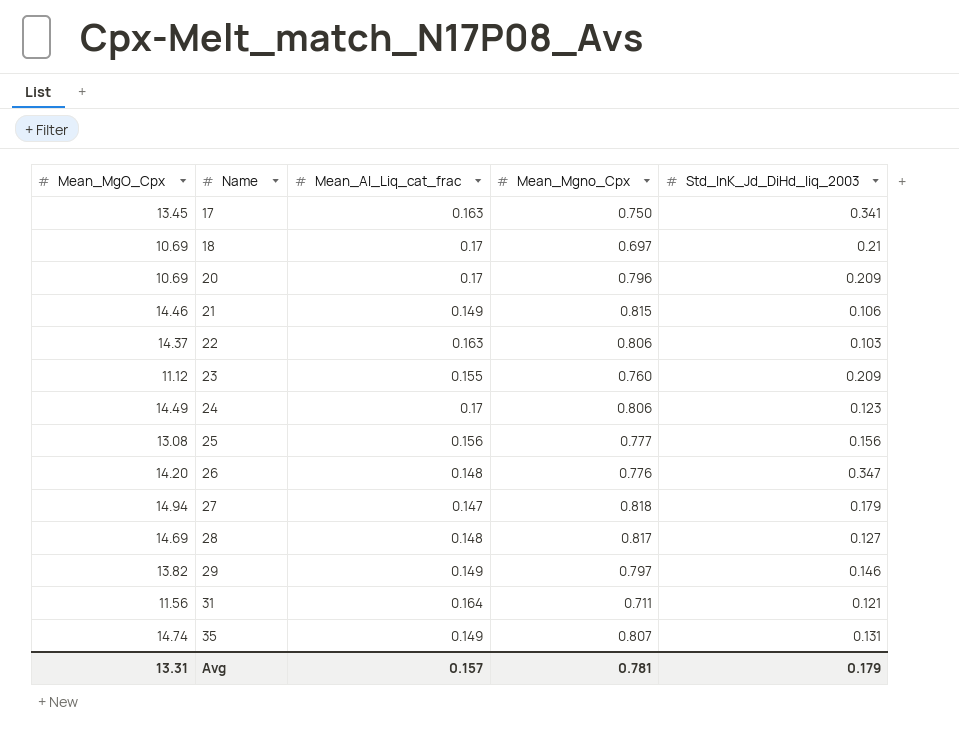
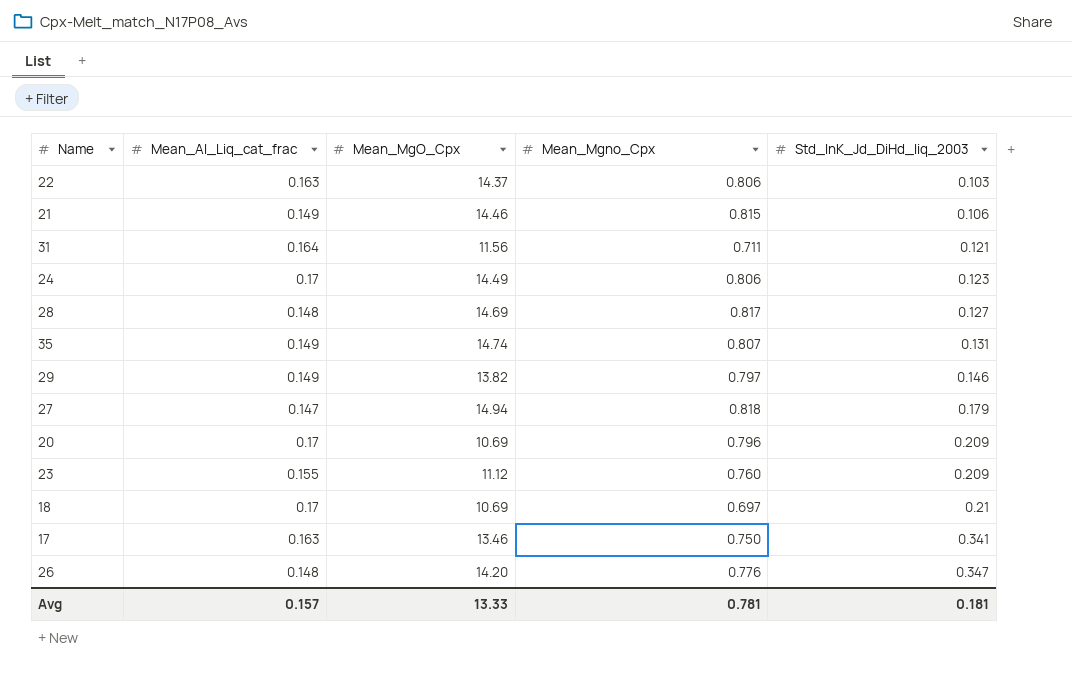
row order: Name ascending -> Std_lnK_Jd_DiHd_liq_2003 ascending
column Mean_MgO_Cpx | position: 1 -> 3
row 25: 13.08 | 0.156 | 0.777 | 0.156 -> none
17 | Mean_MgO_Cpx: 13.45 -> 13.46
Avg | Mean_MgO_Cpx: 13.31 -> 13.33
Avg | Std_lnK_Jd_DiHd_liq_2003: 0.179 -> 0.181

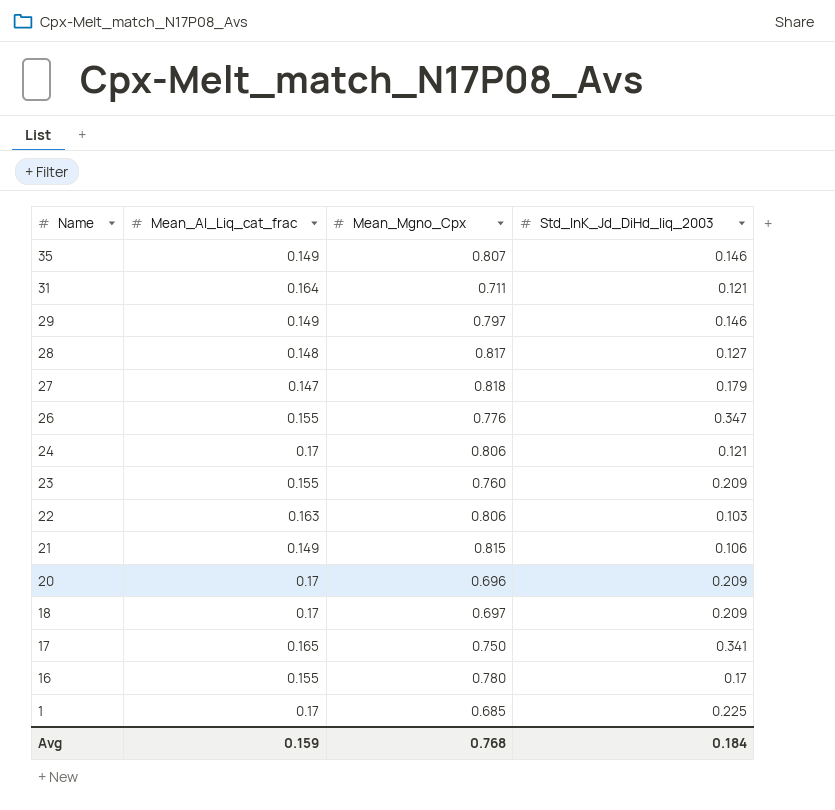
row order: Std_lnK_Jd_DiHd_liq_2003 ascending -> Name descending
column Mean_MgO_Cpx | position: 3 -> none
35 | Std_lnK_Jd_DiHd_liq_2003: 0.131 -> 0.146
26 | Mean_Al_Liq_cat_frac: 0.148 -> 0.155
24 | Std_lnK_Jd_DiHd_liq_2003: 0.123 -> 0.121
20 | Mean_Mgno_Cpx: 0.796 -> 0.696
18 | Std_lnK_Jd_DiHd_liq_2003: 0.21 -> 0.209
17 | Mean_Al_Liq_cat_frac: 0.163 -> 0.165
row 16: none -> 0.155 | 0.780 | 0.17
row 1: none -> 0.17 | 0.685 | 0.225
Avg | Mean_Al_Liq_cat_frac: 0.157 -> 0.159
Avg | Mean_Mgno_Cpx: 0.781 -> 0.768
Avg | Std_lnK_Jd_DiHd_liq_2003: 0.181 -> 0.184

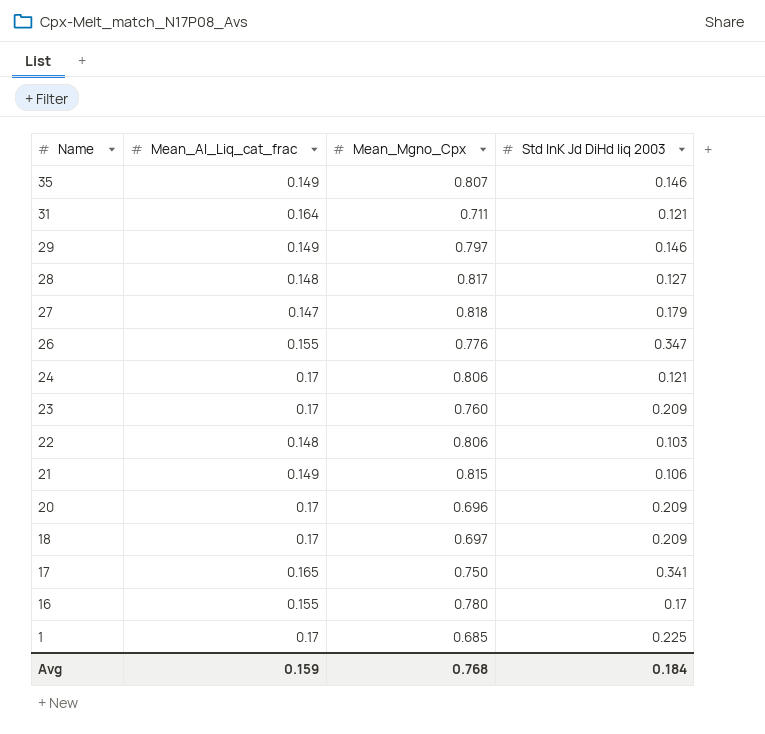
column name: Std_lnK_Jd_DiHd_liq_2003 -> Std lnK Jd DiHd liq 2003
23 | Mean_Al_Liq_cat_frac: 0.155 -> 0.17
22 | Mean_Al_Liq_cat_frac: 0.163 -> 0.148

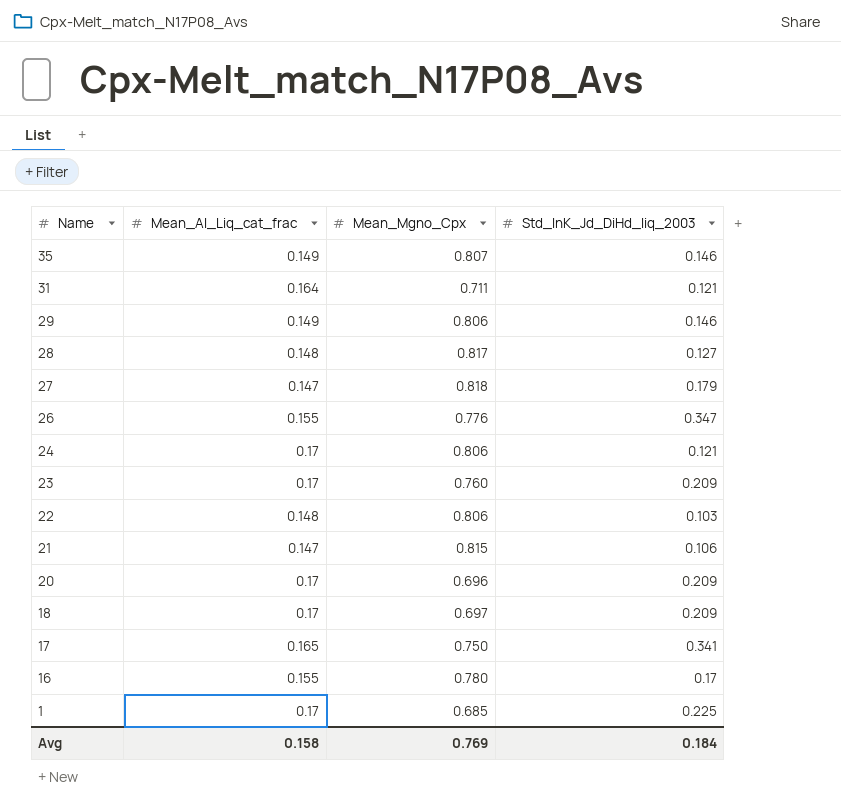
column name: Std lnK Jd DiHd liq 2003 -> Std_lnK_Jd_DiHd_liq_2003
29 | Mean_Mgno_Cpx: 0.797 -> 0.806
21 | Mean_Al_Liq_cat_frac: 0.149 -> 0.147
Avg | Mean_Al_Liq_cat_frac: 0.159 -> 0.158
Avg | Mean_Mgno_Cpx: 0.768 -> 0.769

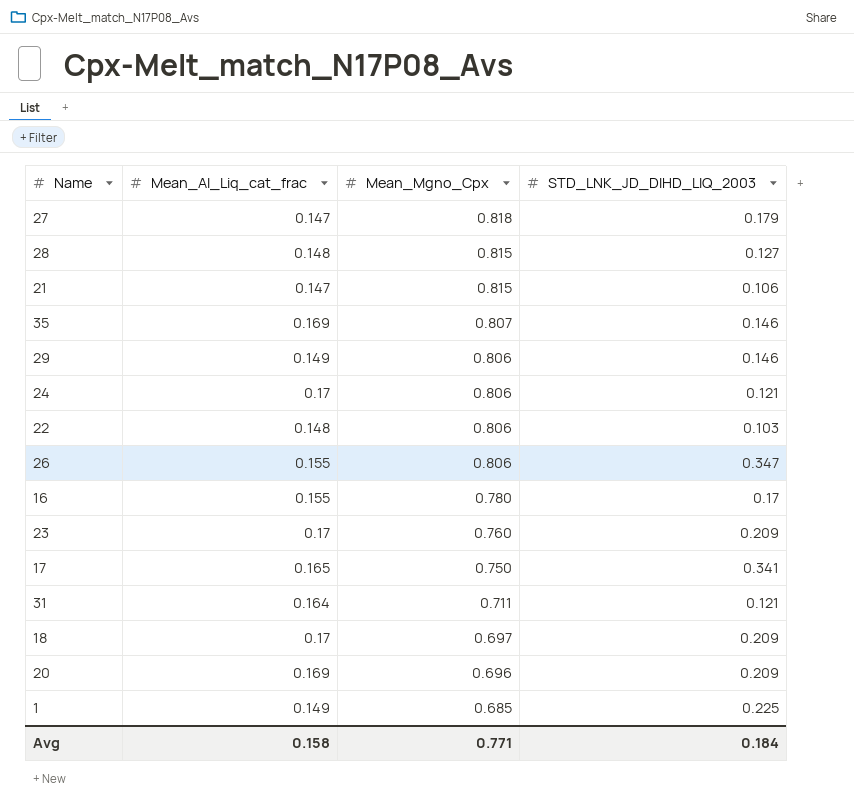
row order: Name descending -> Mean_Mgno_Cpx descending
column name: Std_lnK_Jd_DiHd_liq_2003 -> STD_LNK_JD_DIHD_LIQ_2003
28 | Mean_Mgno_Cpx: 0.817 -> 0.815
35 | Mean_Al_Liq_cat_frac: 0.149 -> 0.169
26 | Mean_Mgno_Cpx: 0.776 -> 0.806
20 | Mean_Al_Liq_cat_frac: 0.17 -> 0.169
1 | Mean_Al_Liq_cat_frac: 0.17 -> 0.149
Avg | Mean_Mgno_Cpx: 0.769 -> 0.771

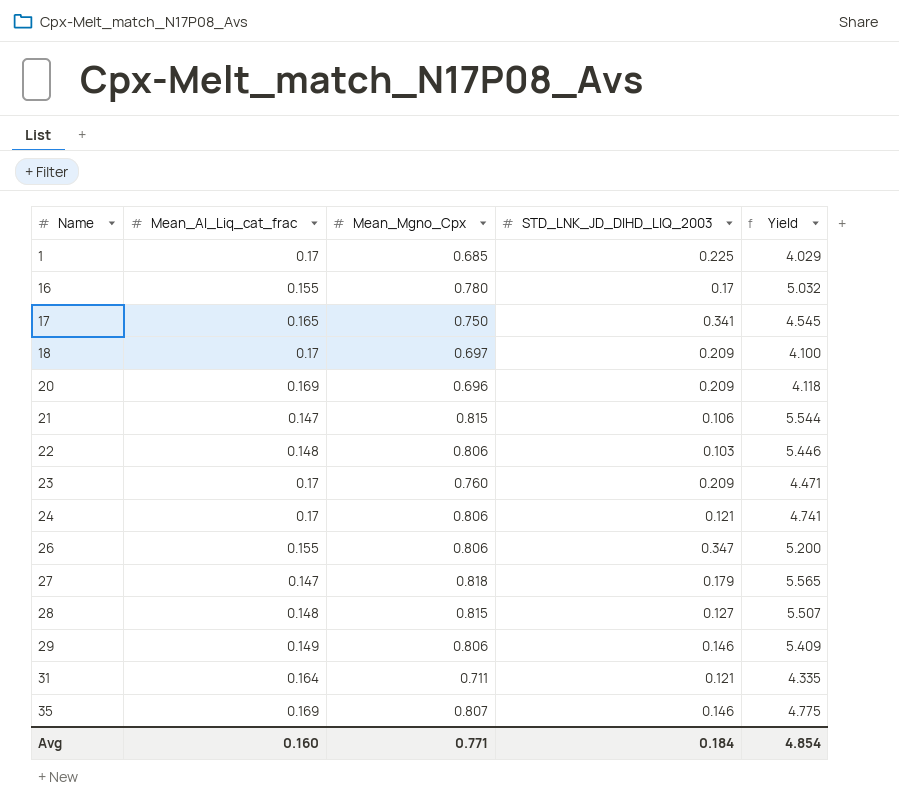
row order: Mean_Mgno_Cpx descending -> Name ascending
column Yield | formula: none -> [Mean_Mgno_Cpx] / [Mean_Al_Liq_cat_frac]
1 | Mean_Al_Liq_cat_frac: 0.149 -> 0.17
Avg | Mean_Al_Liq_cat_frac: 0.158 -> 0.160

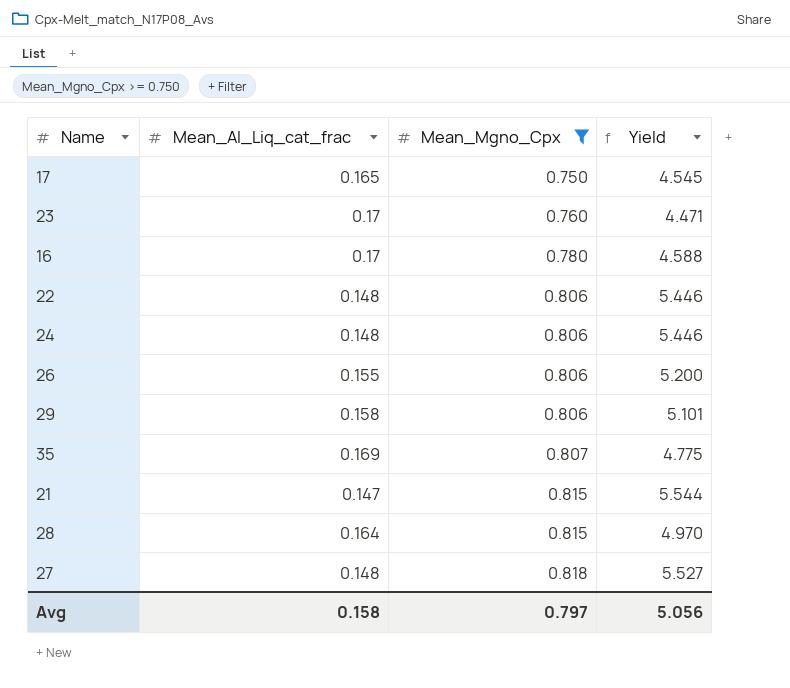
filter: none -> Mean_Mgno_Cpx >= 0.750
row order: Name ascending -> Mean_Mgno_Cpx ascending
column STD_LNK_JD_DIHD_LIQ_2003 | position: 4 -> none
16 | Mean_Al_Liq_cat_frac: 0.155 -> 0.17
16 | Yield: 5.032 -> 4.588
24 | Mean_Al_Liq_cat_frac: 0.17 -> 0.148
24 | Yield: 4.741 -> 5.446
29 | Mean_Al_Liq_cat_frac: 0.149 -> 0.158
29 | Yield: 5.409 -> 5.101
28 | Mean_Al_Liq_cat_frac: 0.148 -> 0.164
28 | Yield: 5.507 -> 4.970
27 | Mean_Al_Liq_cat_frac: 0.147 -> 0.148
27 | Yield: 5.565 -> 5.527
Avg | Mean_Al_Liq_cat_frac: 0.160 -> 0.158
Avg | Mean_Mgno_Cpx: 0.771 -> 0.797
Avg | Yield: 4.854 -> 5.056

